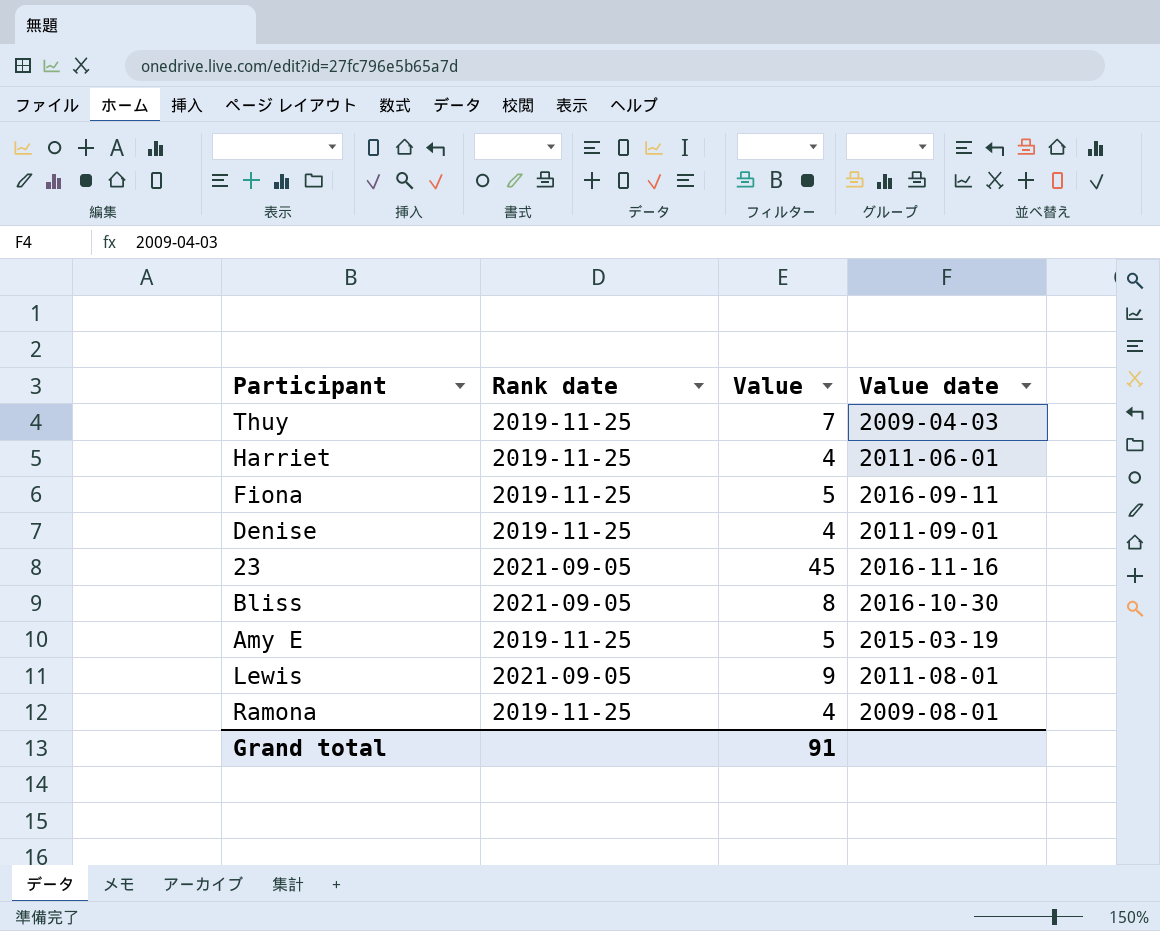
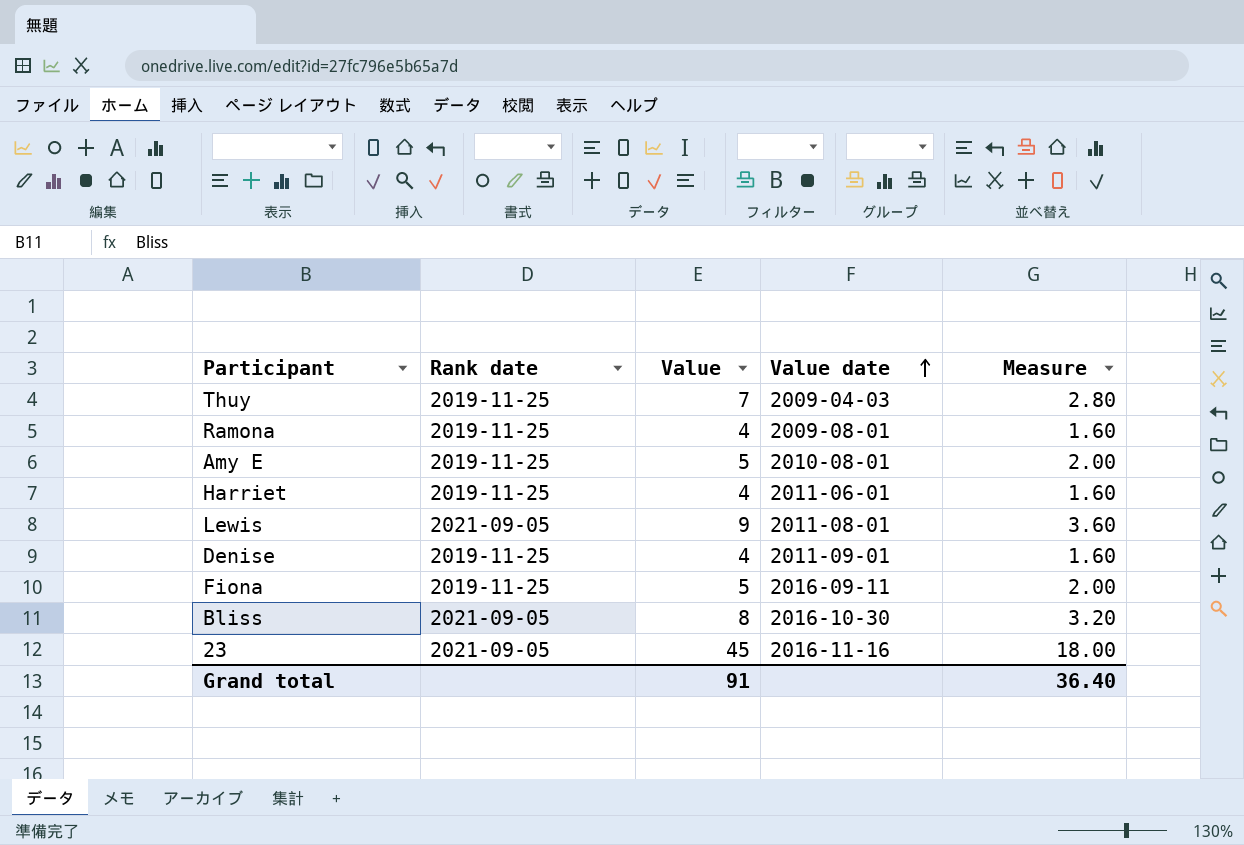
row order: none -> Value date ascending
column Measure | formula: none -> [Value] * 0.4
Amy E | Value date: 2015-03-19 -> 2010-08-01

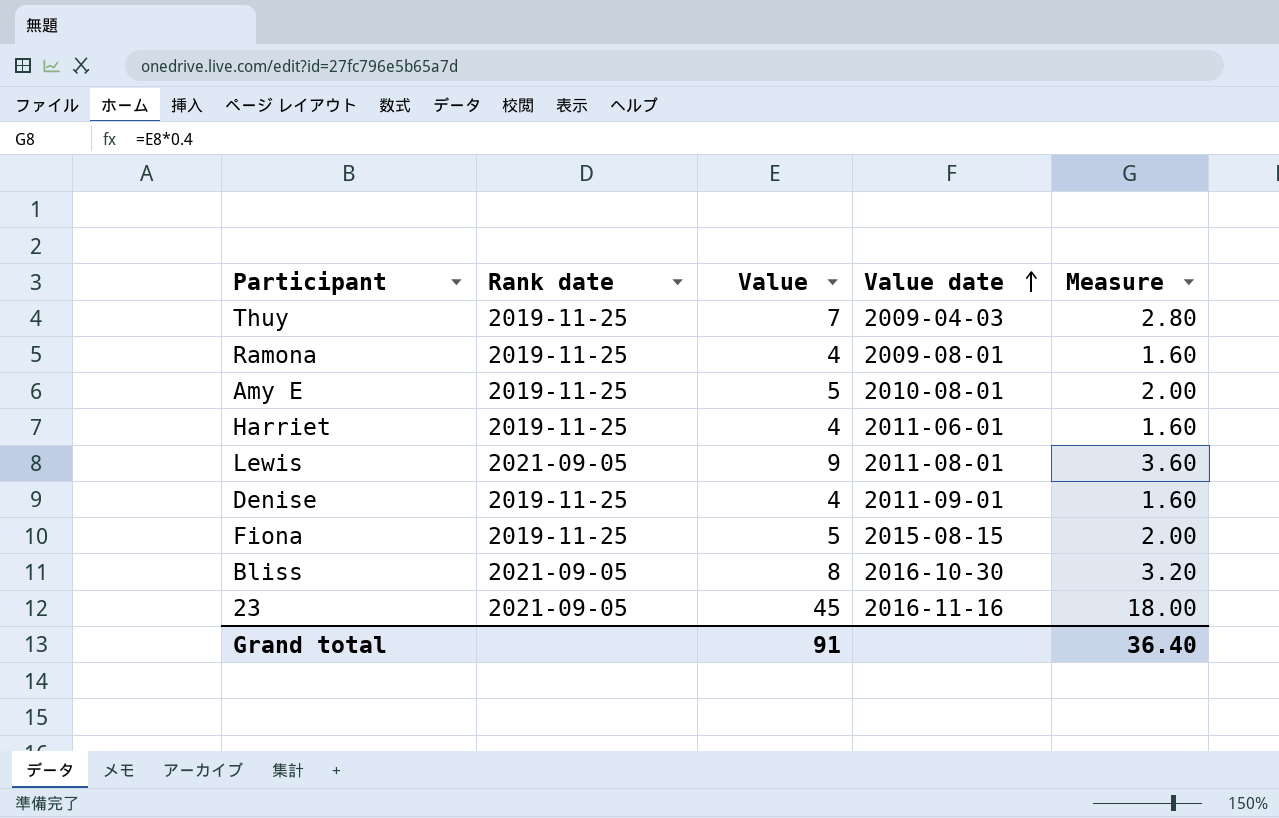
Fiona | Value date: 2016-09-11 -> 2015-08-15

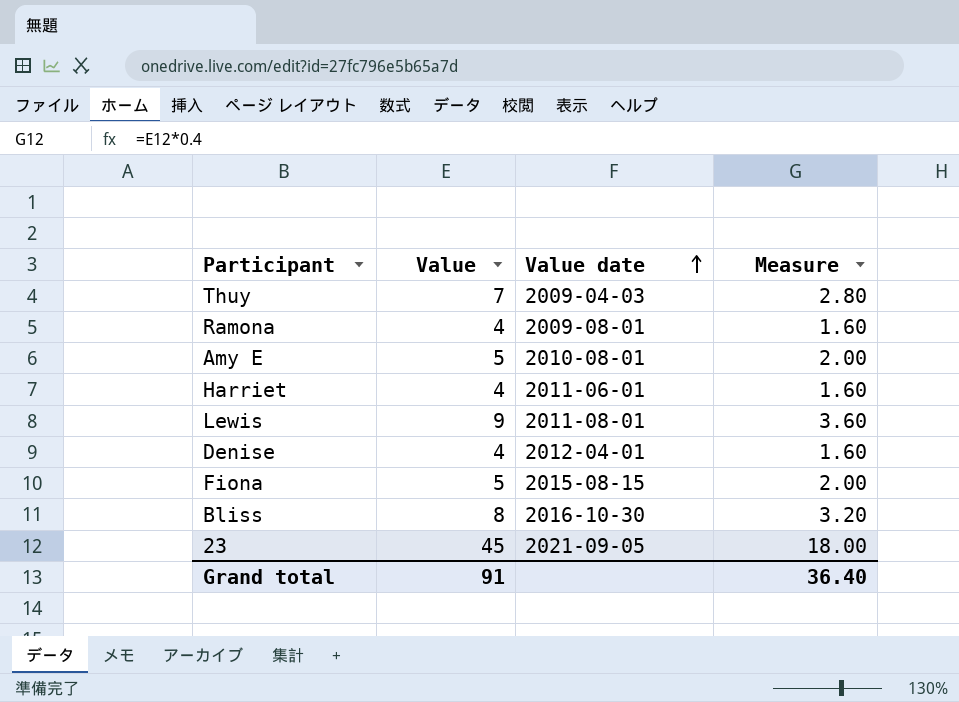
column Rank date | position: 2 -> none
Denise | Value date: 2011-09-01 -> 2012-04-01
23 | Value date: 2016-11-16 -> 2021-09-05

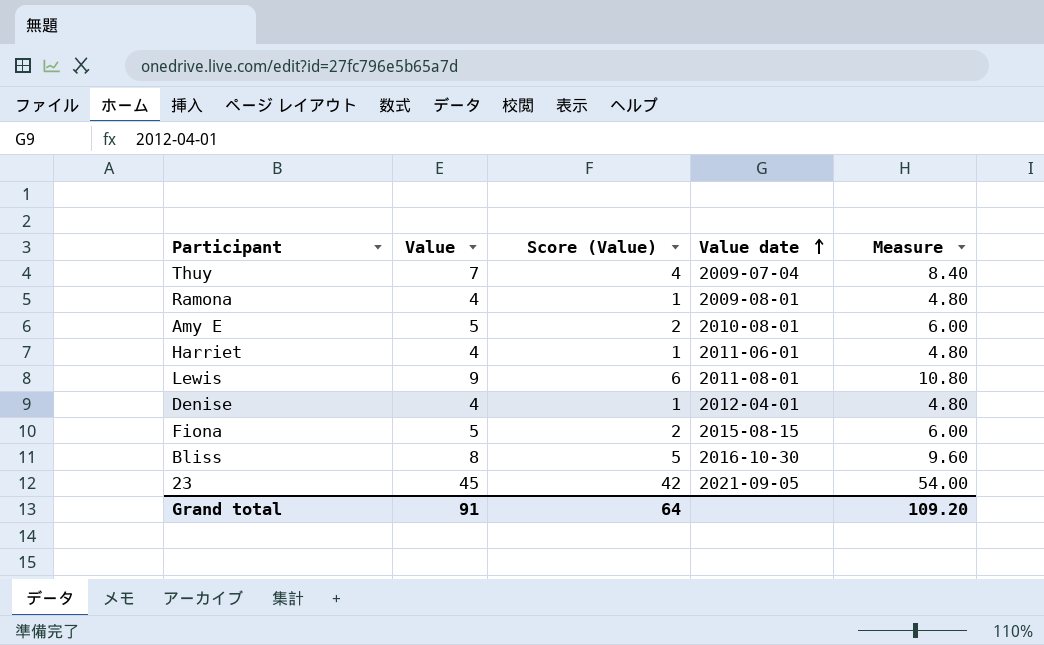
column Score (Value) | formula: none -> [Value] - 3
column Measure | formula: [Value] * 0.4 -> [Value] * 1.2
Thuy | Value date: 2009-04-03 -> 2009-07-04
Grand total | Measure: 36.40 -> 109.20

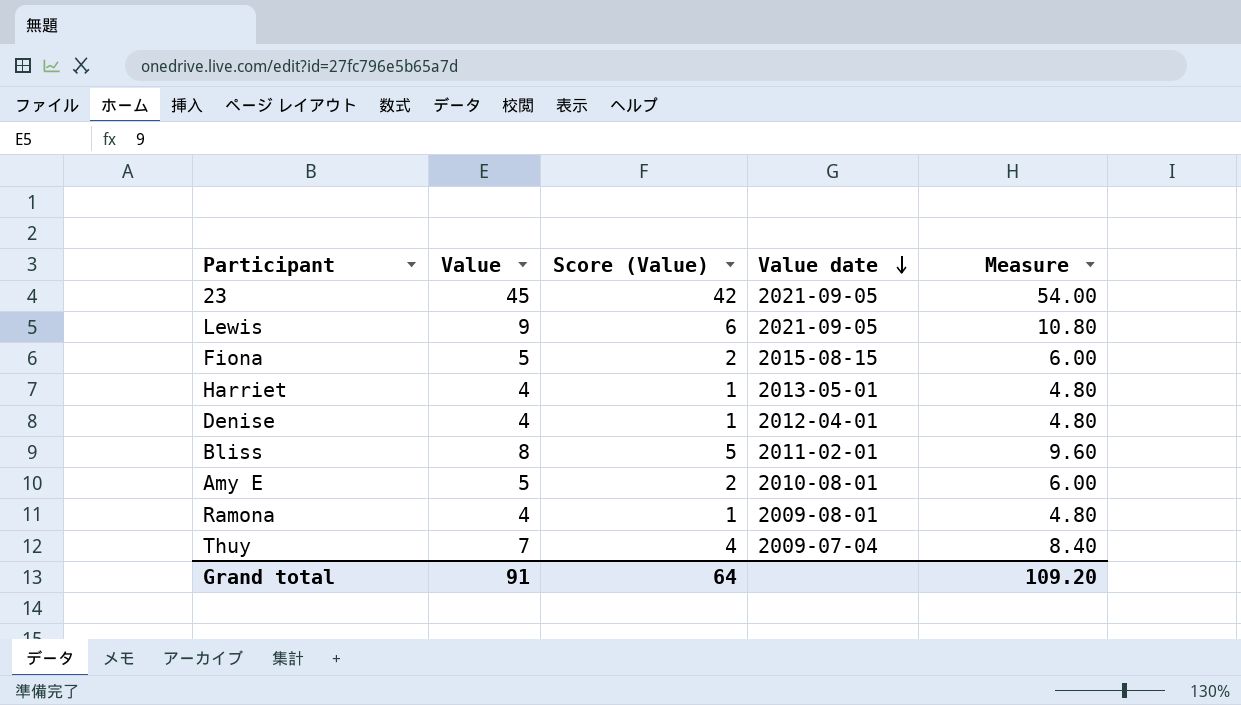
row order: Value date ascending -> Value date descending
Lewis | Value date: 2011-08-01 -> 2021-09-05
Harriet | Value date: 2011-06-01 -> 2013-05-01
Bliss | Value date: 2016-10-30 -> 2011-02-01

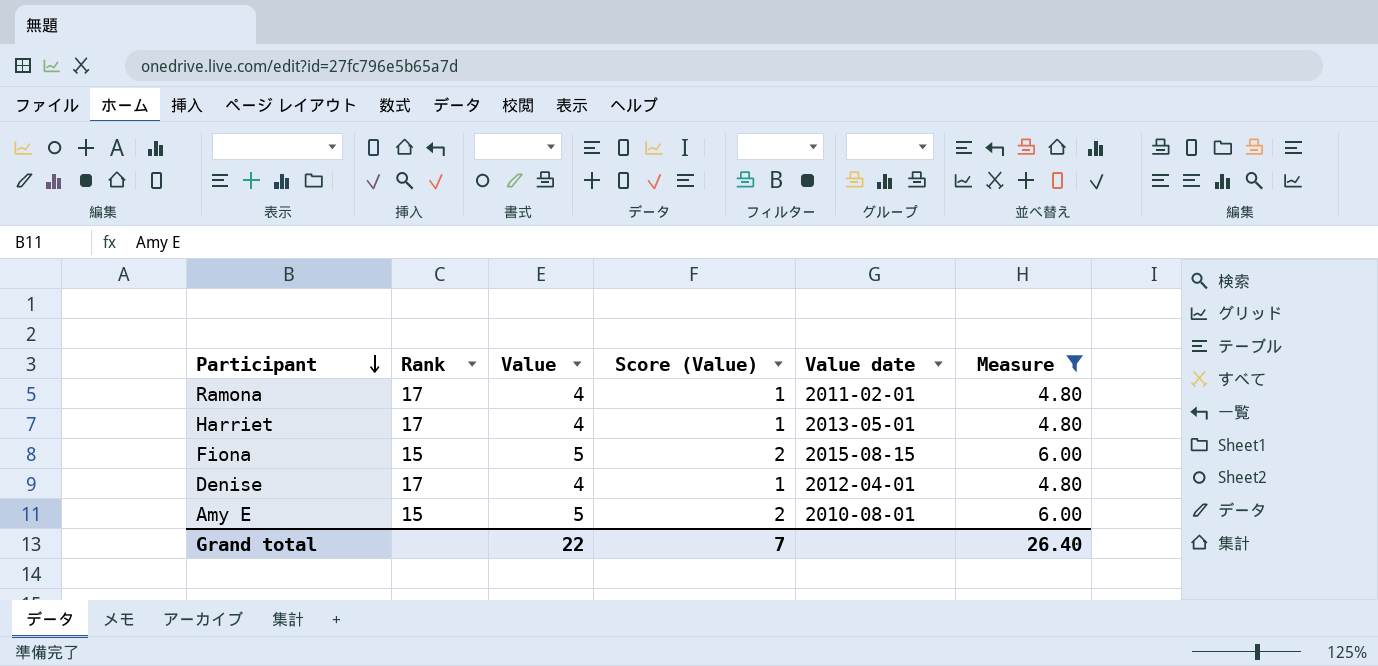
filter: none -> Measure <= 6.00
row order: Value date descending -> Participant descending
column Rank | position: none -> 2
Ramona | Value date: 2009-08-01 -> 2011-02-01
Grand total | Value: 91 -> 22
Grand total | Score (Value): 64 -> 7
Grand total | Measure: 109.20 -> 26.40

